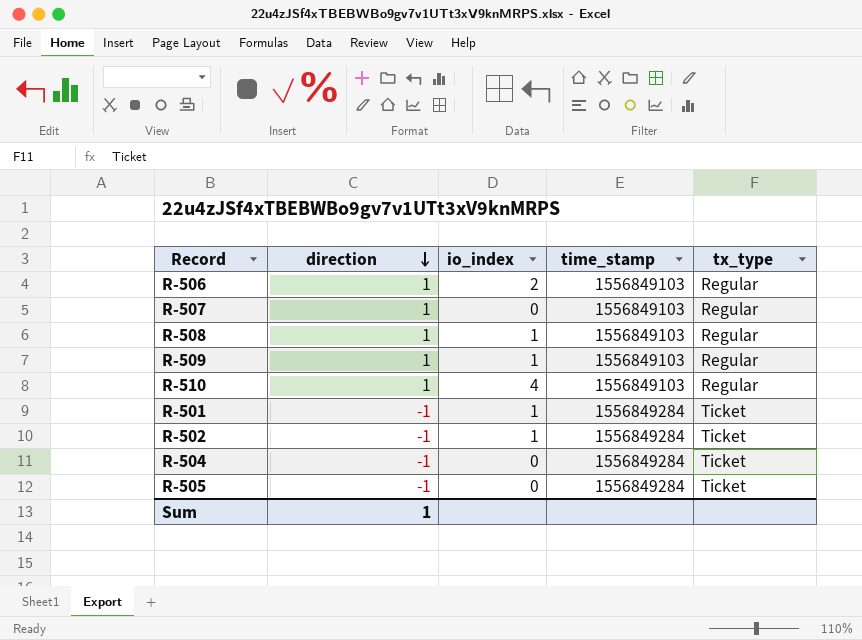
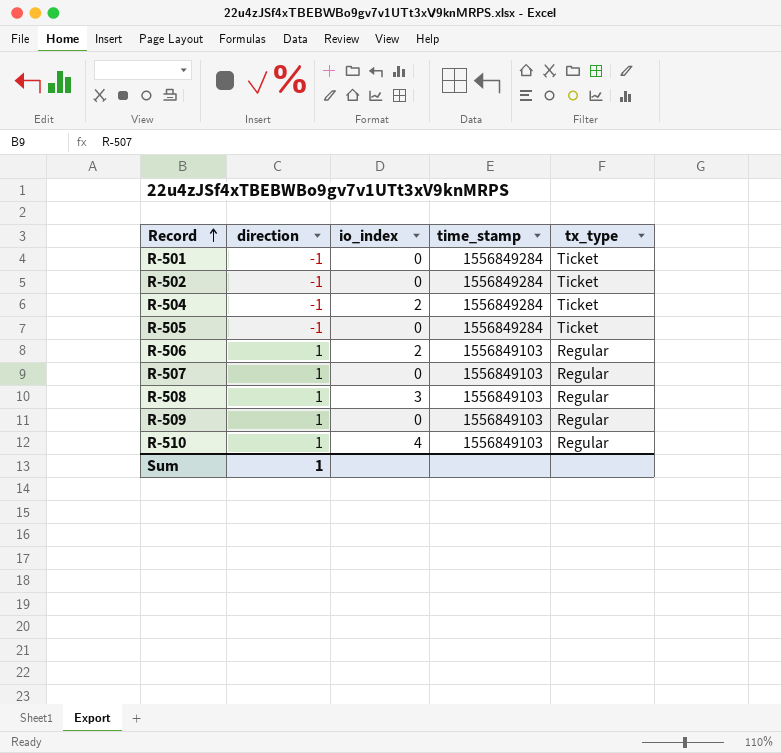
row order: direction descending -> Record ascending
R-501 | io_index: 1 -> 0
R-502 | io_index: 1 -> 0
R-504 | io_index: 0 -> 2
R-508 | io_index: 1 -> 3
R-509 | io_index: 1 -> 0

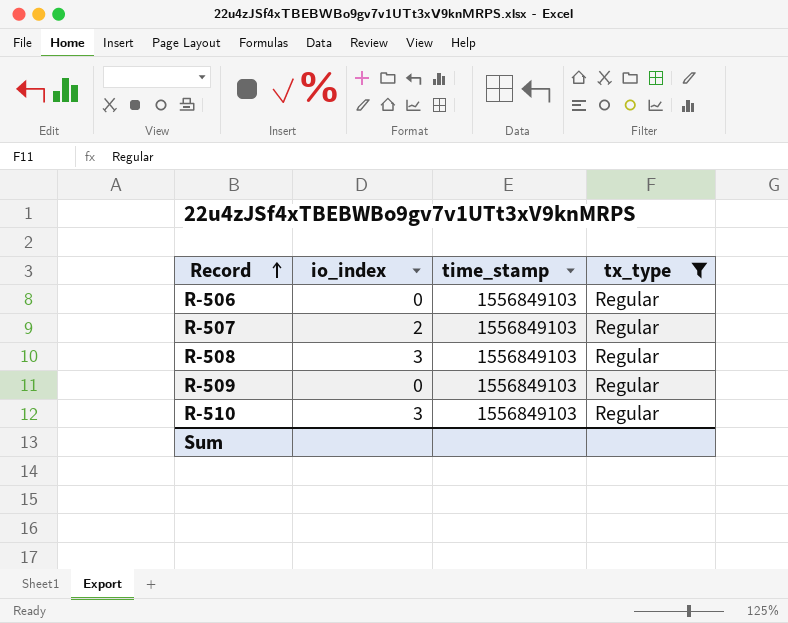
filter: none -> tx_type = Regular
column direction | position: 2 -> none
R-506 | io_index: 2 -> 0
R-507 | io_index: 0 -> 2
R-510 | io_index: 4 -> 3

